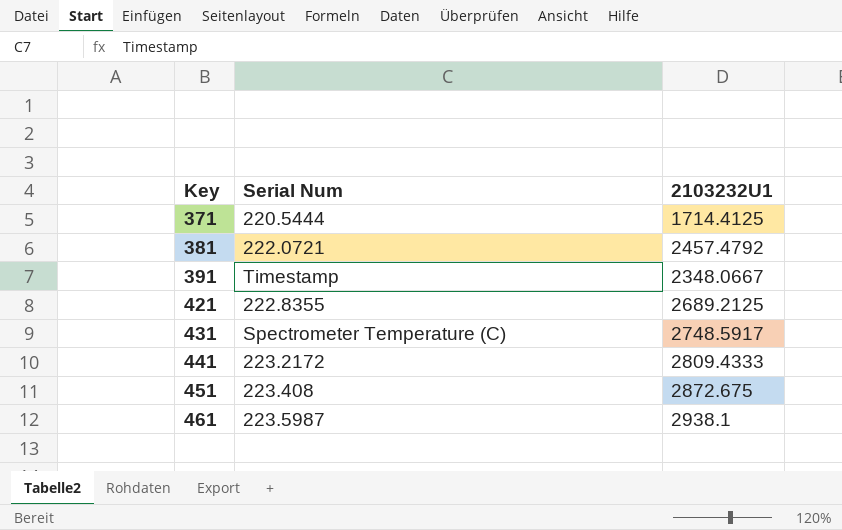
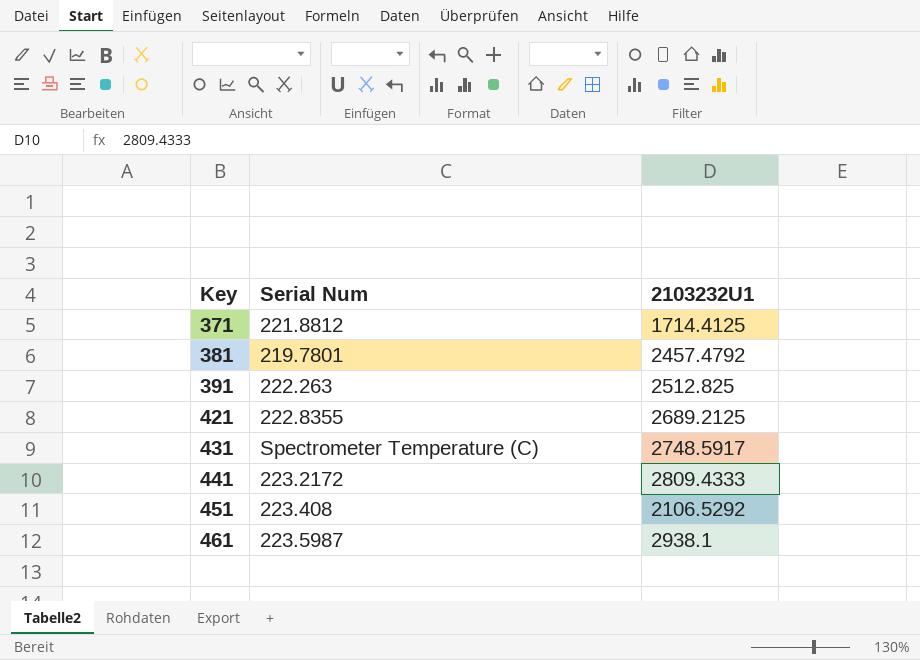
371 | Serial Num: 220.5444 -> 221.8812
381 | Serial Num: 222.0721 -> 219.7801
391 | Serial Num: Timestamp -> 222.263
391 | 2103232U1: 2348.0667 -> 2512.825
451 | 2103232U1: 2872.675 -> 2106.5292

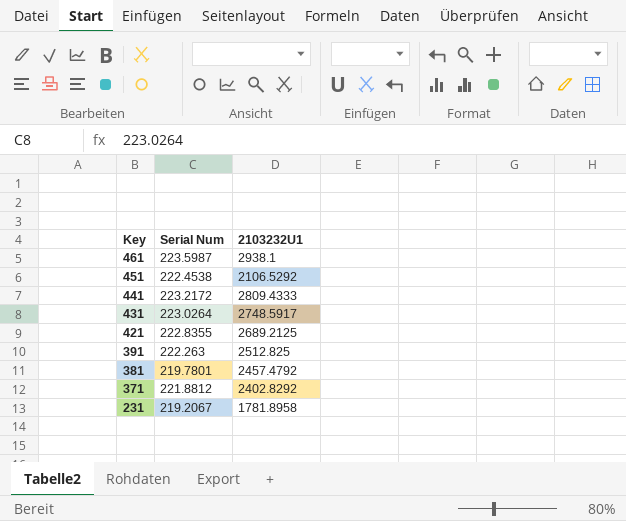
row order: Key ascending -> Key descending
451 | Serial Num: 223.408 -> 222.4538
431 | Serial Num: Spectrometer Temperature (C) -> 223.0264
371 | 2103232U1: 1714.4125 -> 2402.8292
row 231: none -> 219.2067 | 1781.8958

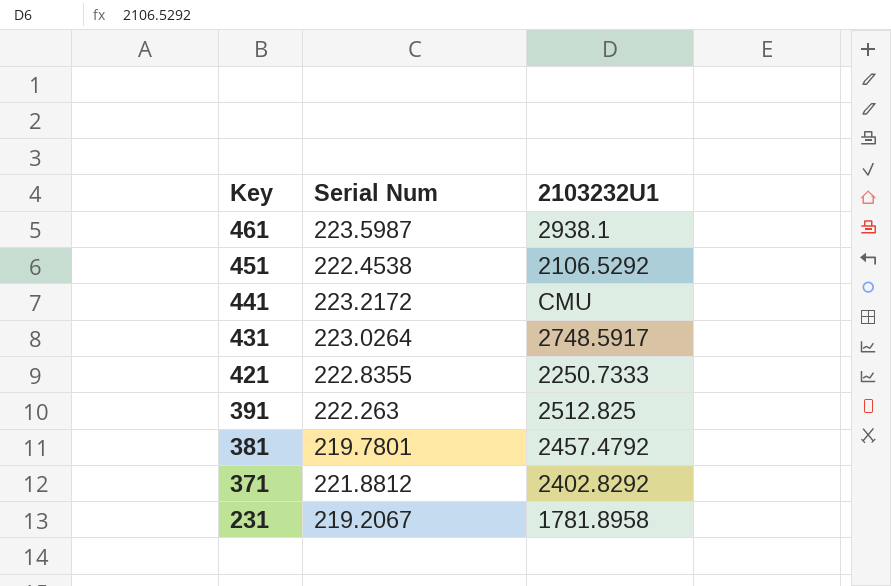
441 | 2103232U1: 2809.4333 -> CMU
421 | 2103232U1: 2689.2125 -> 2250.7333

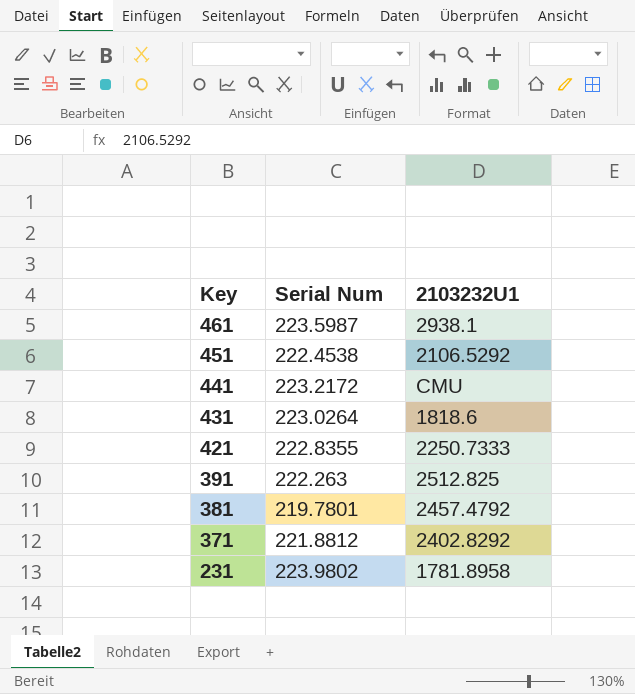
431 | 2103232U1: 2748.5917 -> 1818.6
231 | Serial Num: 219.2067 -> 223.9802

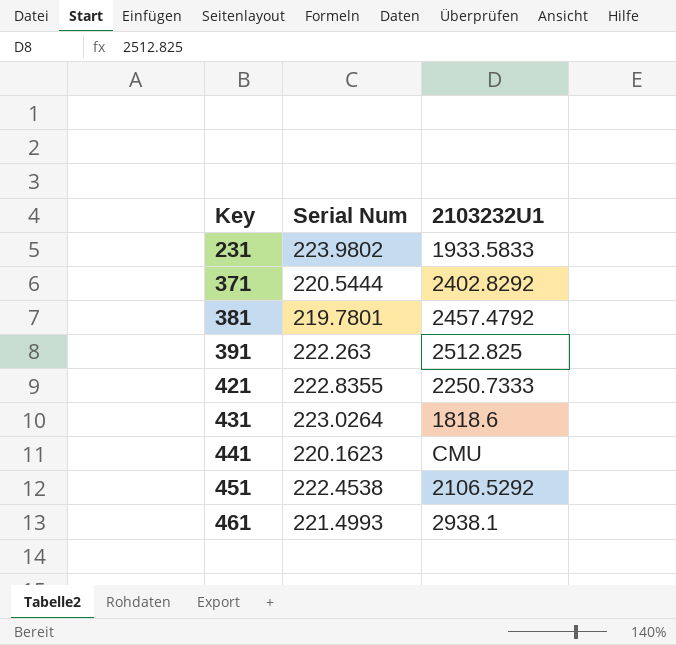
row order: Key descending -> Key ascending
231 | 2103232U1: 1781.8958 -> 1933.5833
371 | Serial Num: 221.8812 -> 220.5444
441 | Serial Num: 223.2172 -> 220.1623
461 | Serial Num: 223.5987 -> 221.4993

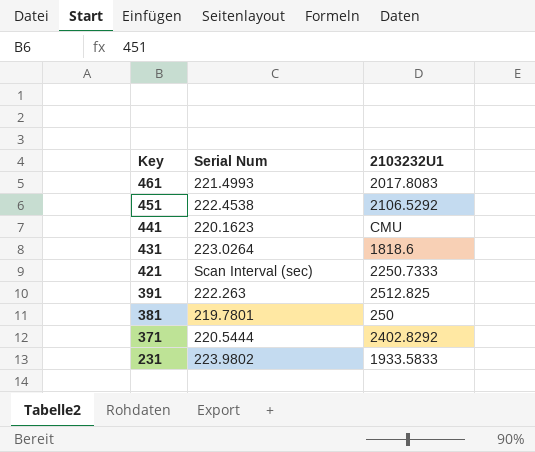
row order: Key ascending -> Key descending
461 | 2103232U1: 2938.1 -> 2017.8083
421 | Serial Num: 222.8355 -> Scan Interval (sec)
381 | 2103232U1: 2457.4792 -> 250

